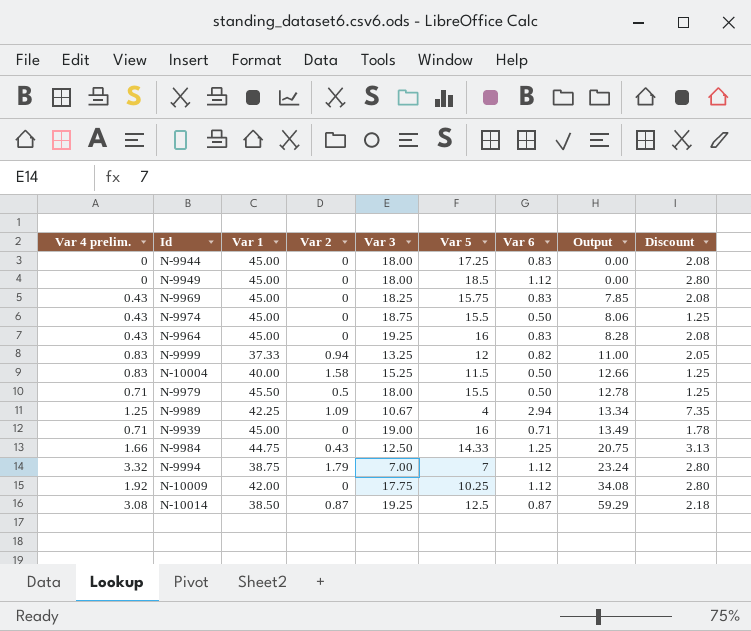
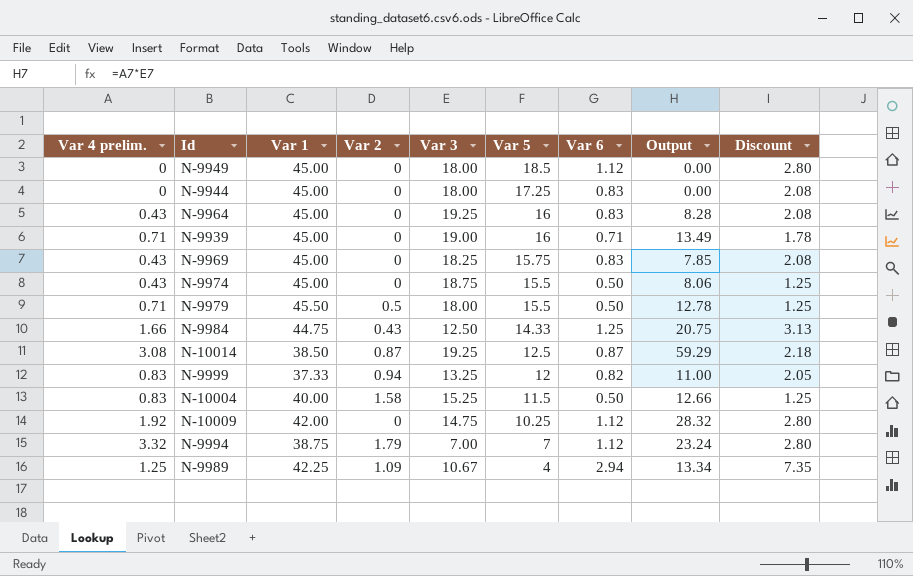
row order: Output ascending -> Var 5 descending
N-10009 | Var 3: 17.75 -> 14.75
N-10009 | Output: 34.08 -> 28.32

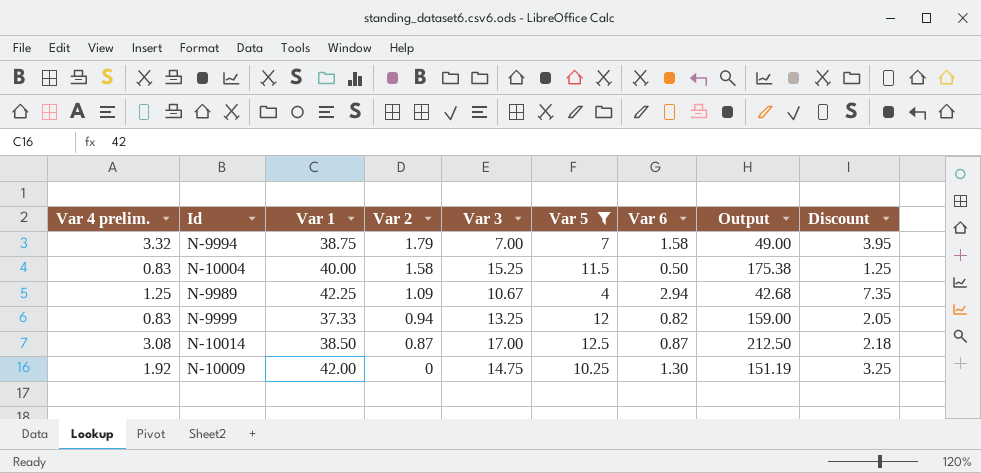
filter: none -> Var 5 <= 12.5
row order: Var 5 descending -> Var 2 descending
column Output | formula: [Var 4 prelim.] * [Var 3] -> [Var 3] * [Var 5]
N-9994 | Var 6: 1.12 -> 1.58
N-9994 | Discount: 2.80 -> 3.95
N-10014 | Var 3: 19.25 -> 17.00
N-10009 | Var 6: 1.12 -> 1.30
N-10009 | Discount: 2.80 -> 3.25

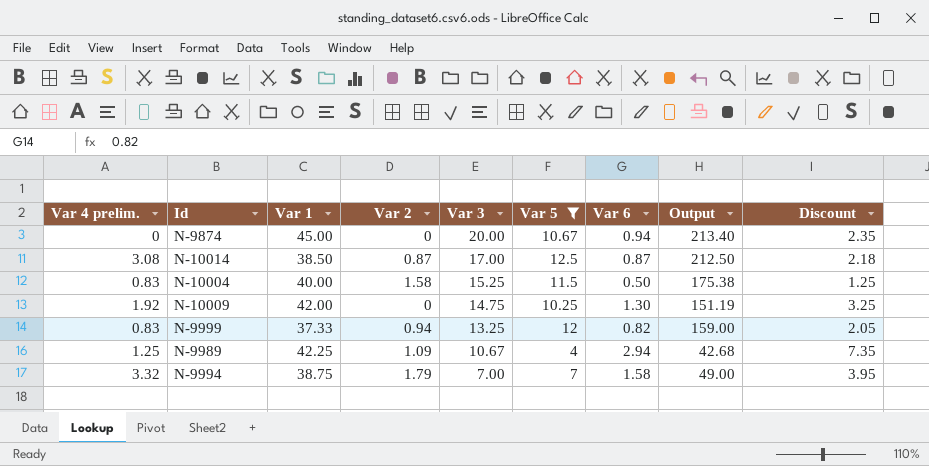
row order: Var 2 descending -> Var 3 descending
row N-9874: none -> 0 | 45.00 | 0 | 20.00 | 10.67 | 0.94 | 213.40 | 2.35

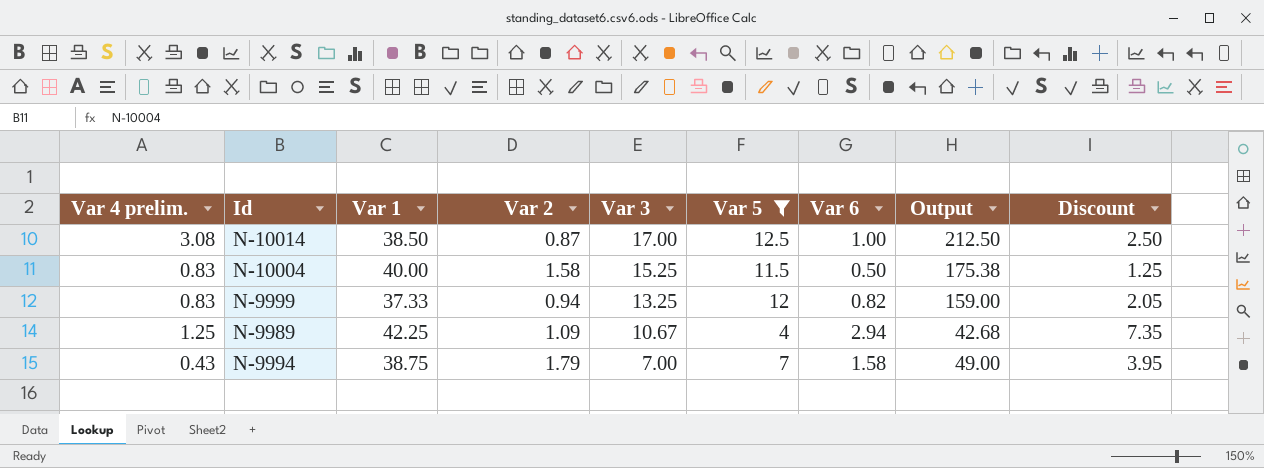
row N-9874: 0 | 45.00 | 0 | 20.00 | 10.67 | 0.94 | 213.40 | 2.35 -> none
row N-10009: 1.92 | 42.00 | 0 | 14.75 | 10.25 | 1.30 | 151.19 | 3.25 -> none
N-10014 | Var 6: 0.87 -> 1.00
N-10014 | Discount: 2.18 -> 2.50
N-9994 | Var 4 prelim.: 3.32 -> 0.43

